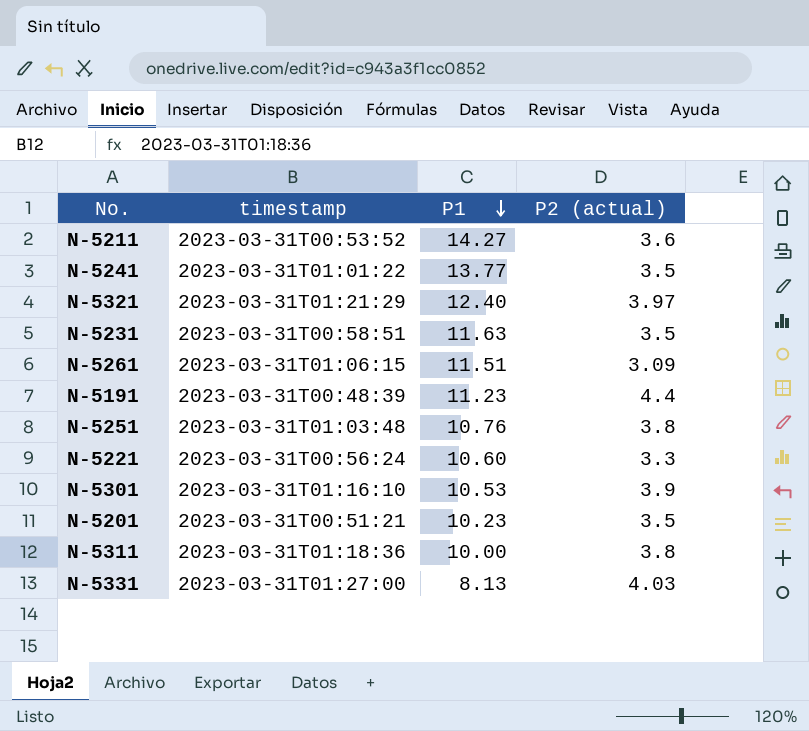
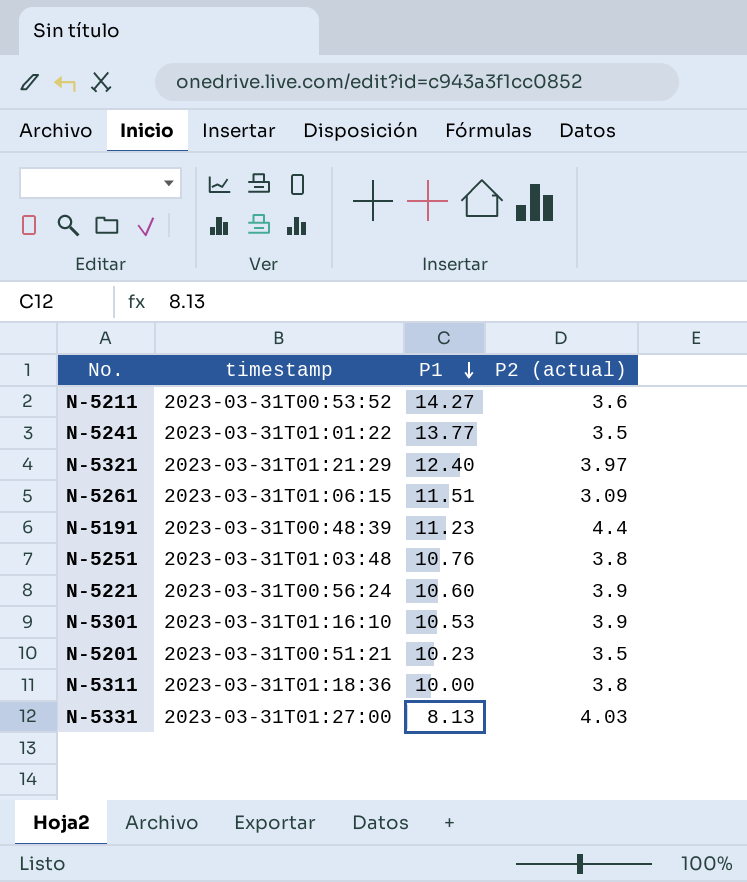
row N-5231: 2023-03-31T00:58:51 | 11.63 | 3.5 -> none
N-5221 | P2 (actual): 3.3 -> 3.9

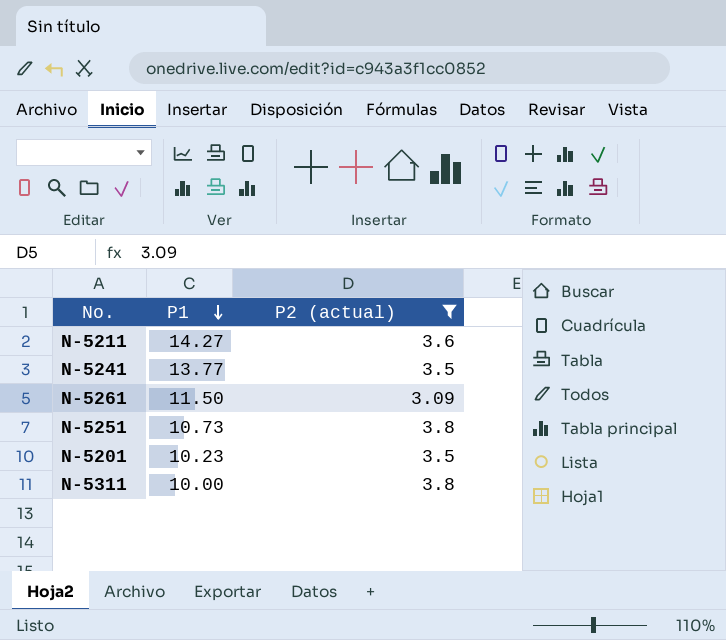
filter: none -> P2 (actual) <= 3.8
column timestamp | position: 2 -> none
N-5261 | P1: 11.51 -> 11.50
N-5251 | P1: 10.76 -> 10.73

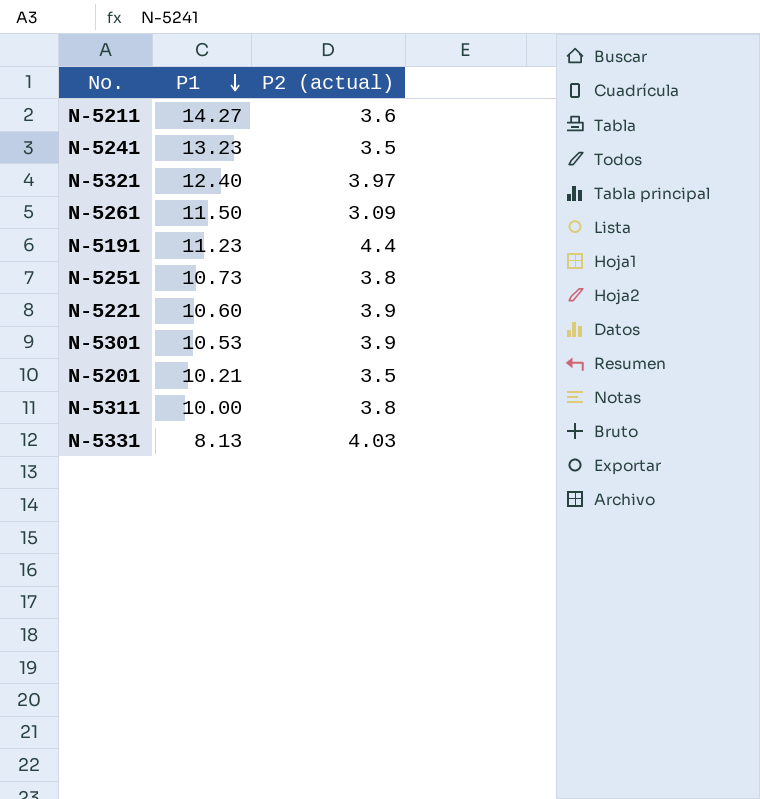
filter: P2 (actual) <= 3.8 -> none
N-5241 | P1: 13.77 -> 13.23
N-5201 | P1: 10.23 -> 10.21

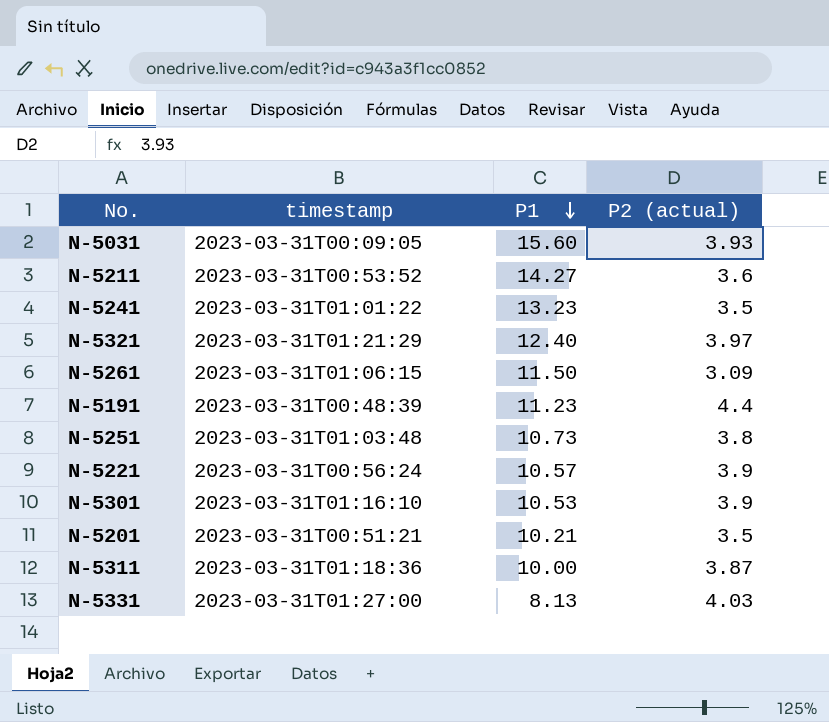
column timestamp | position: none -> 2
row N-5031: none -> 2023-03-31T00:09:05 | 15.60 | 3.93
N-5221 | P1: 10.60 -> 10.57
N-5311 | P2 (actual): 3.8 -> 3.87

